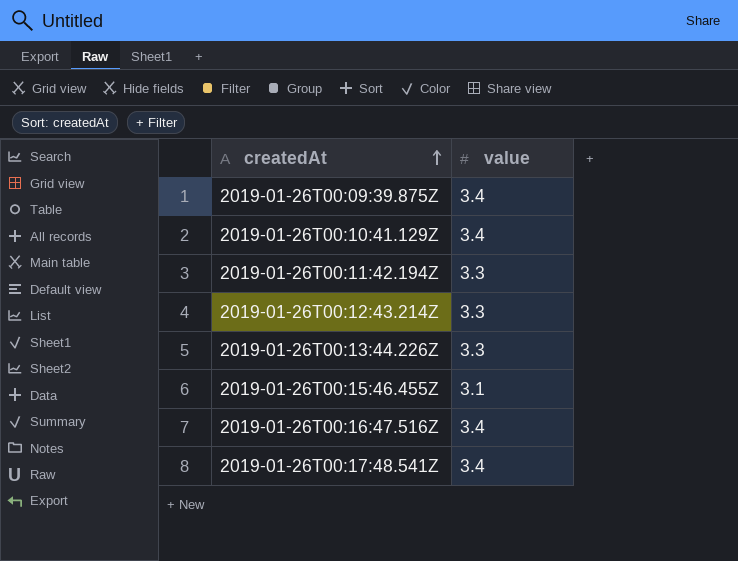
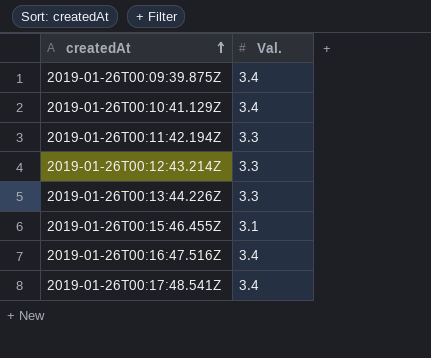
column name: value -> Val.

